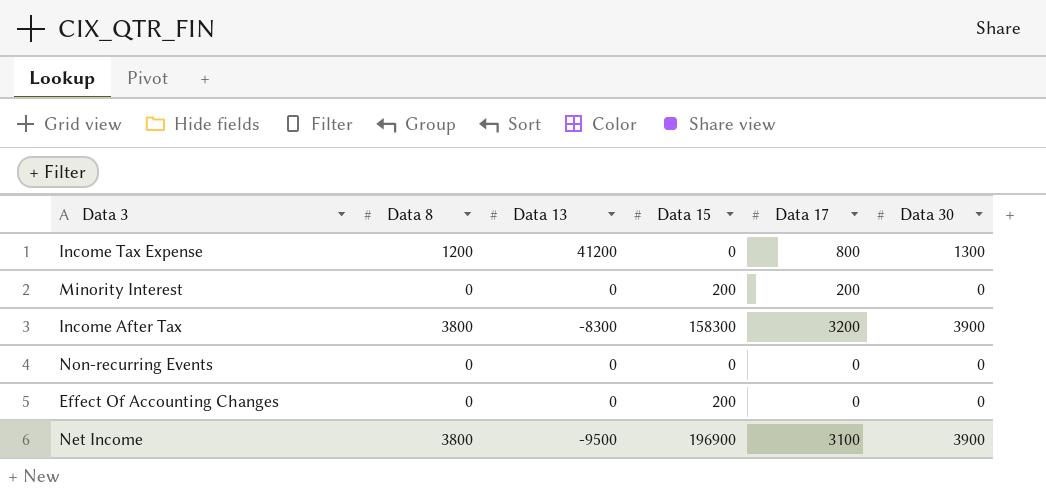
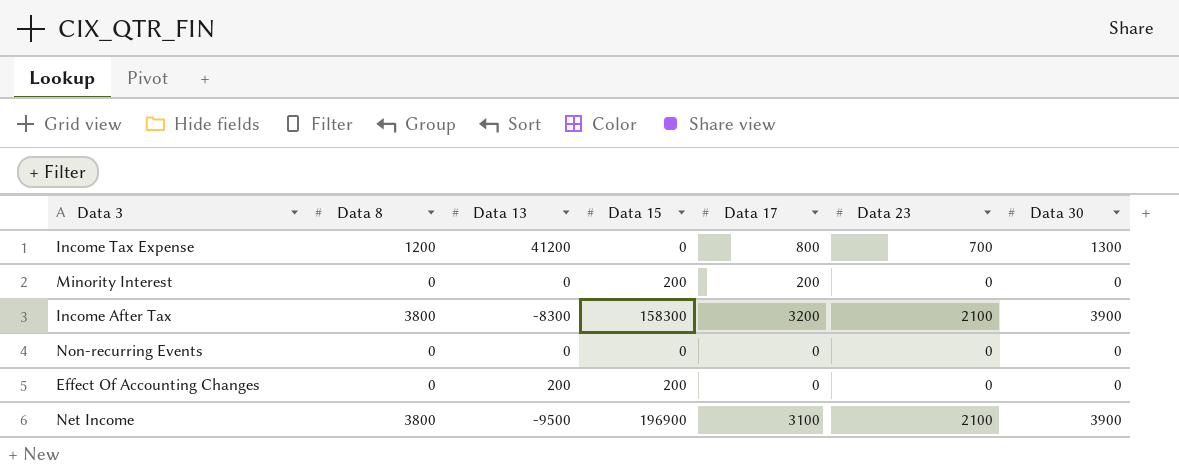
column Data 23 | position: none -> 6
Effect Of Accounting Changes | Data 13: 0 -> 200

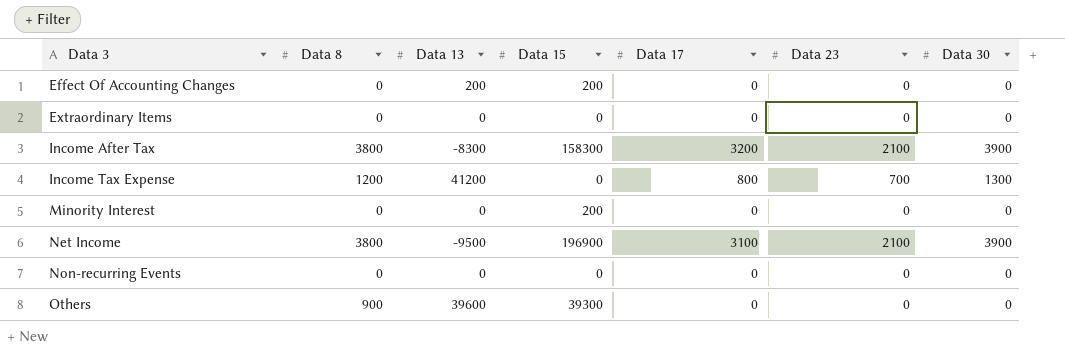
row order: none -> Data 3 ascending
row Extraordinary Items: none -> 0 | 0 | 0 | 0 | 0 | 0
Minority Interest | Data 17: 200 -> 0
row Others: none -> 900 | 39600 | 39300 | 0 | 0 | 0

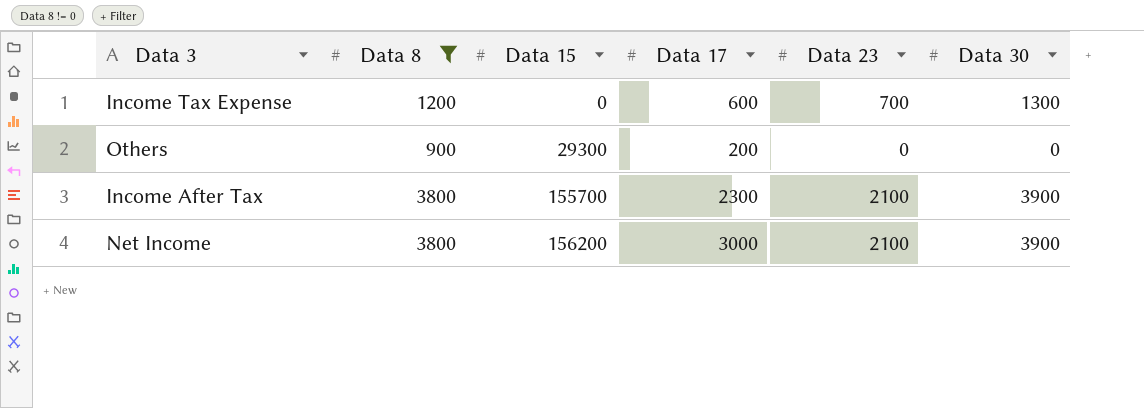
filter: none -> Data 8 != 0
row order: Data 3 ascending -> Data 15 ascending
column Data 13 | position: 3 -> none
Income Tax Expense | Data 17: 800 -> 600
Others | Data 15: 39300 -> 29300
Others | Data 17: 0 -> 200
Income After Tax | Data 15: 158300 -> 155700
Income After Tax | Data 17: 3200 -> 2300
Net Income | Data 15: 196900 -> 156200
Net Income | Data 17: 3100 -> 3000

